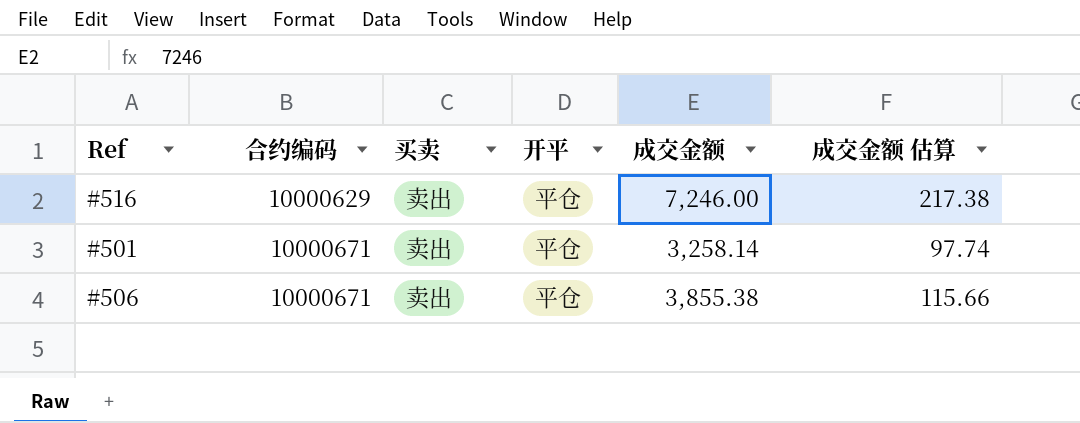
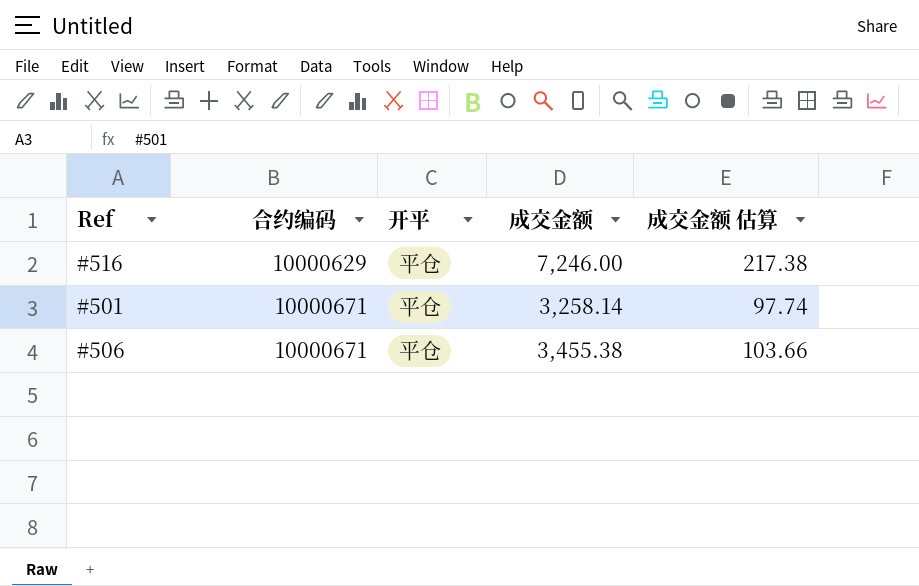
column 买卖 | position: 3 -> none
#506 | 成交金额: 3,855.38 -> 3,455.38
#506 | 成交金额 估算: 115.66 -> 103.66

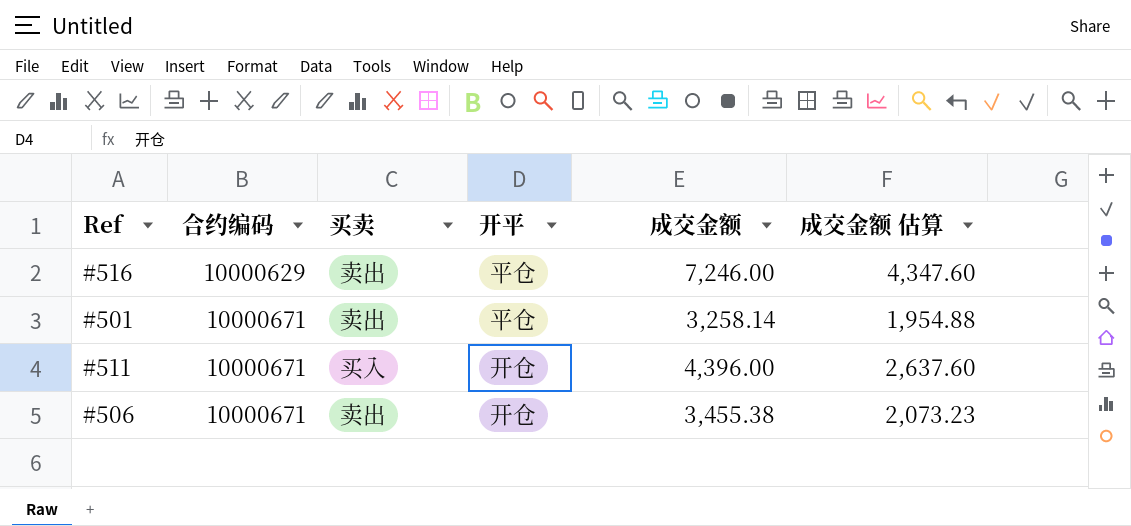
column 买卖 | position: none -> 3
column 成交金额 估算 | formula: [成交金额] * 0.03 -> [成交金额] * 0.6
row #511: none -> 10000671 | 买入 | 开仓 | 4,396.00 | 2,637.60
#506 | 开平: 平仓 -> 开仓

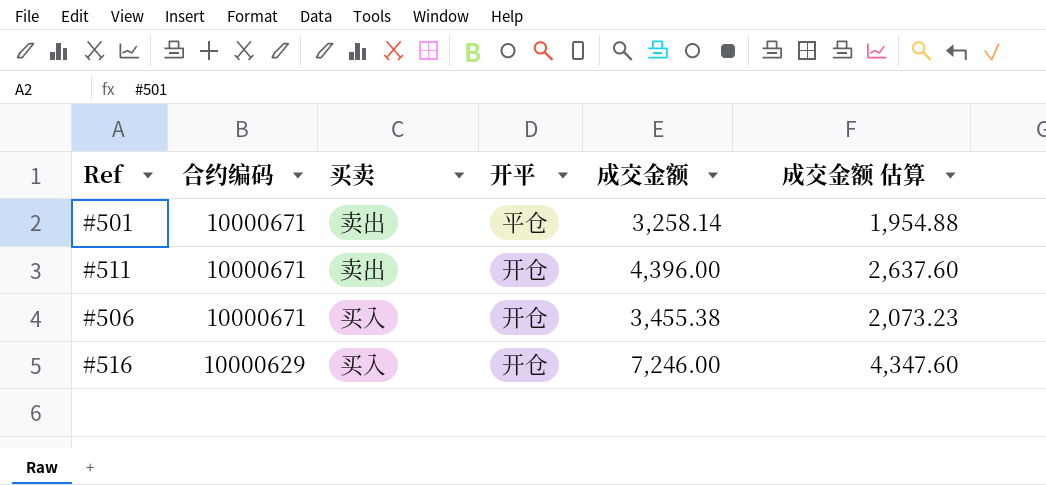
row order: 合约编码 ascending -> 合约编码 descending
#511 | 买卖: 买入 -> 卖出
#506 | 买卖: 卖出 -> 买入
#516 | 买卖: 卖出 -> 买入
#516 | 开平: 平仓 -> 开仓

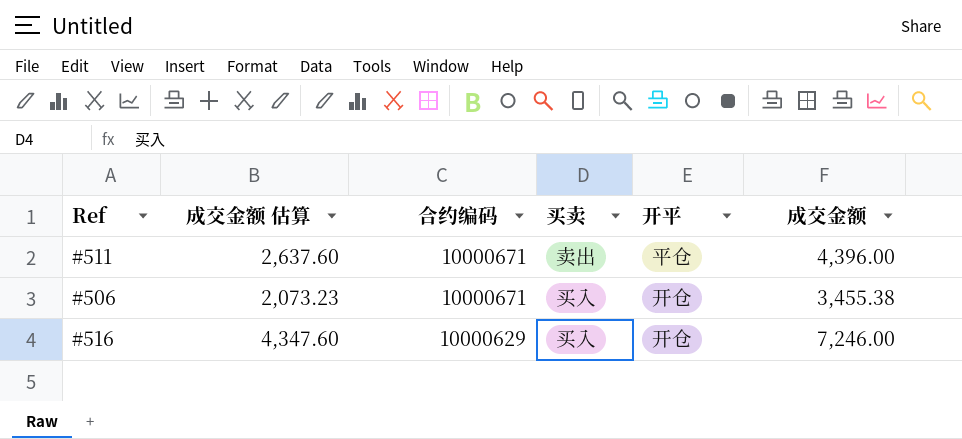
column 成交金额 估算 | position: 6 -> 2
row #501: 10000671 | 卖出 | 平仓 | 3,258.14 | 1,954.88 -> none
#511 | 开平: 开仓 -> 平仓

